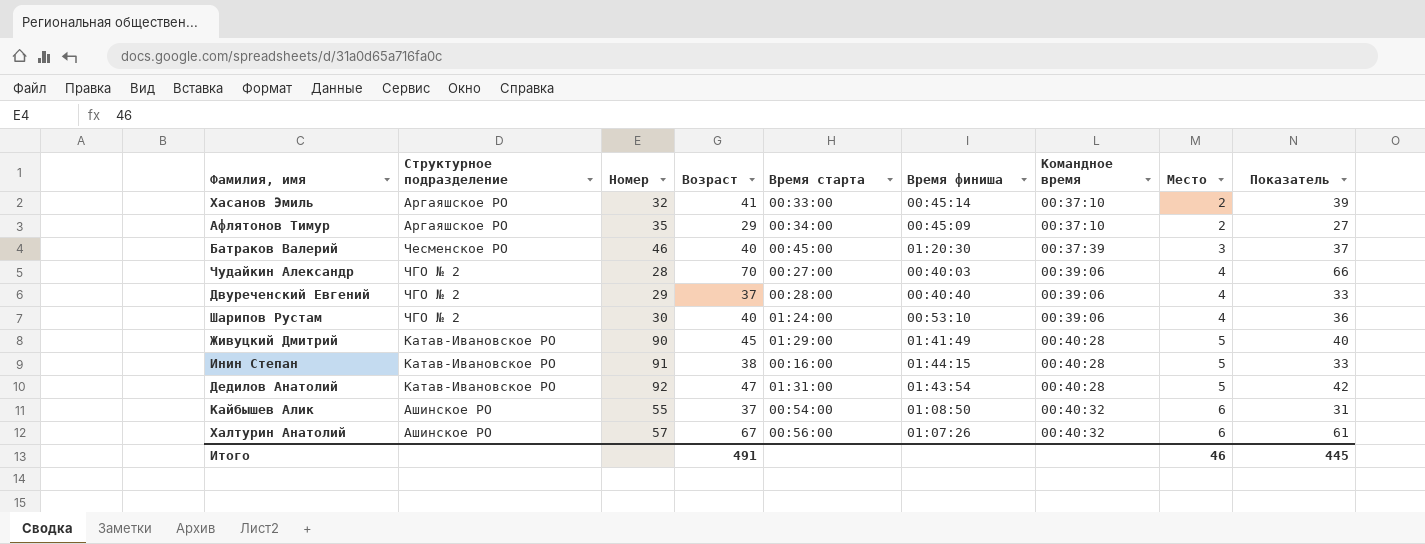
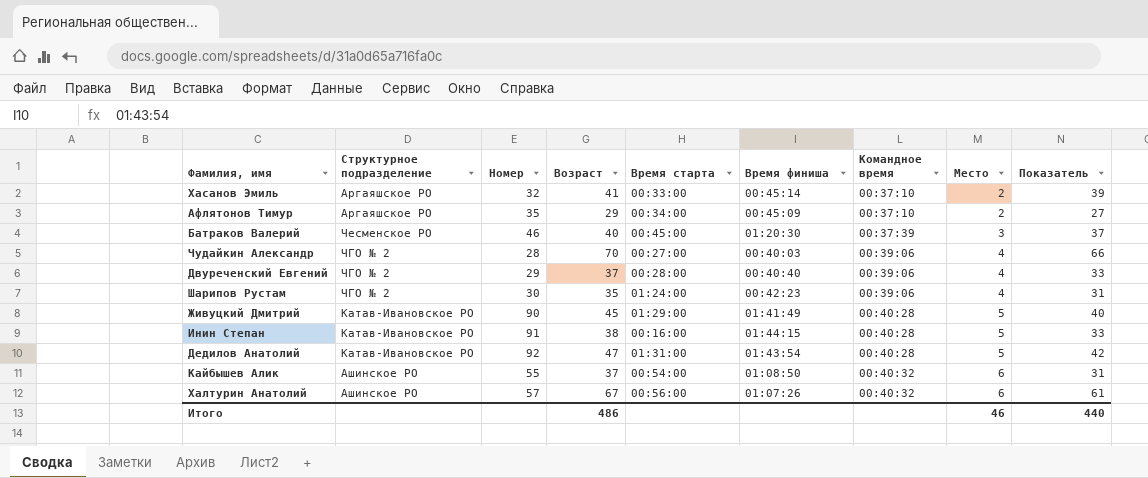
Шарипов Рустам | Возраст: 40 -> 35
Шарипов Рустам | Время финиша: 00:53:10 -> 00:42:23
Шарипов Рустам | Показатель: 36 -> 31
Итого | Возраст: 491 -> 486
Итого | Показатель: 445 -> 440

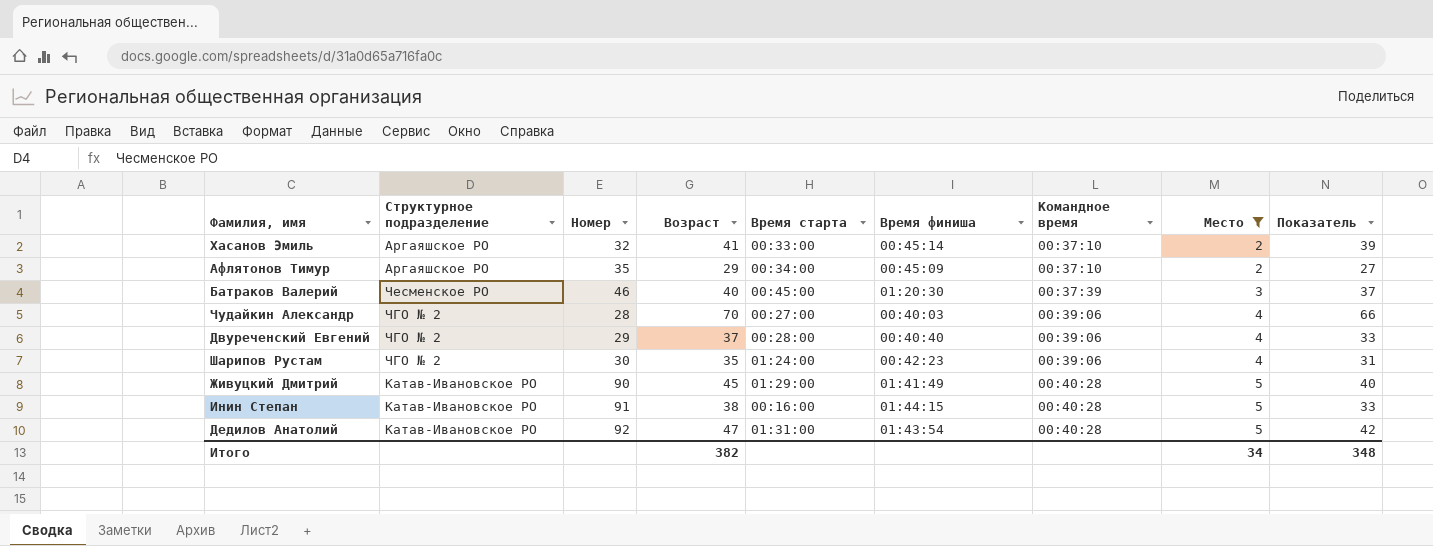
filter: none -> Место != 6
Итого | Возраст: 486 -> 382
Итого | Место: 46 -> 34
Итого | Показатель: 440 -> 348

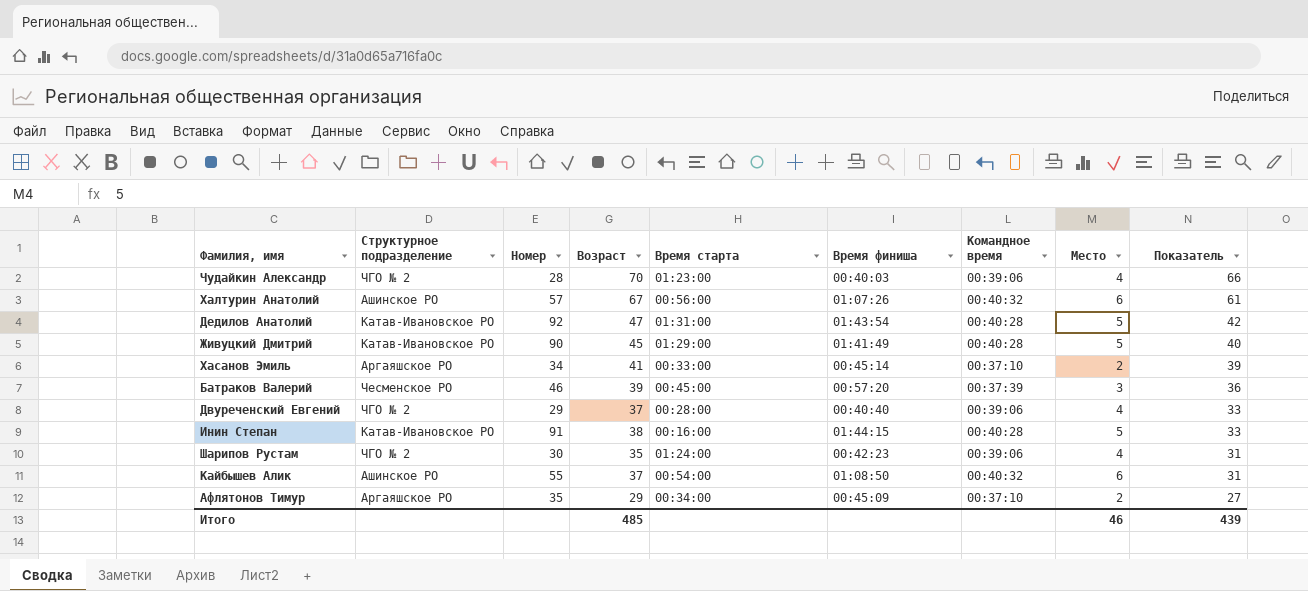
filter: Место != 6 -> none
row order: Командное время ascending -> Показатель descending
Чудайкин Александр | Время старта: 00:27:00 -> 01:23:00
Хасанов Эмиль | Номер: 32 -> 34
Батраков Валерий | Возраст: 40 -> 39
Батраков Валерий | Время финиша: 01:20:30 -> 00:57:20
Батраков Валерий | Показатель: 37 -> 36
Итого | Возраст: 382 -> 485
Итого | Место: 34 -> 46
Итого | Показатель: 348 -> 439

